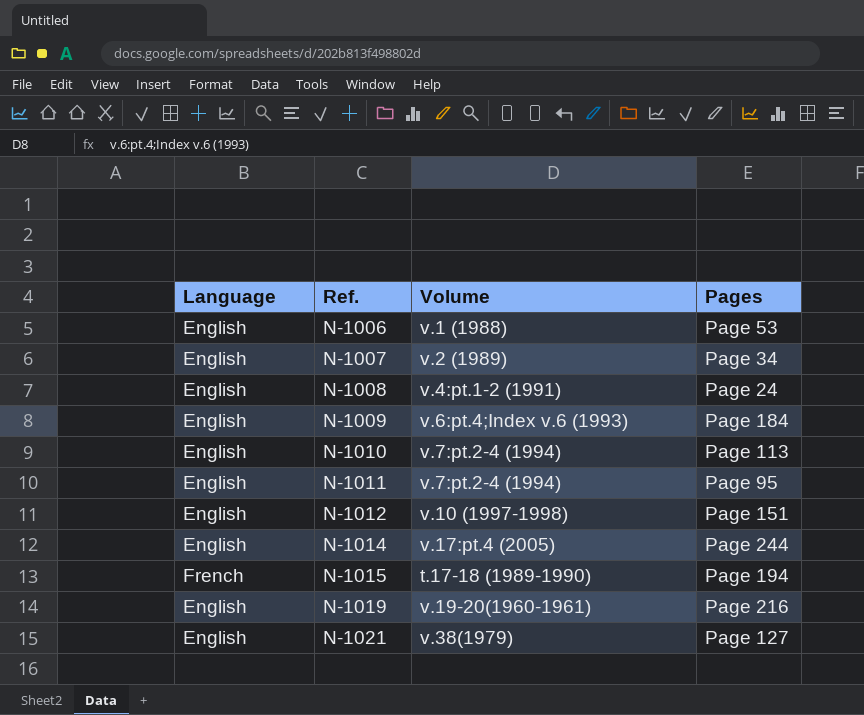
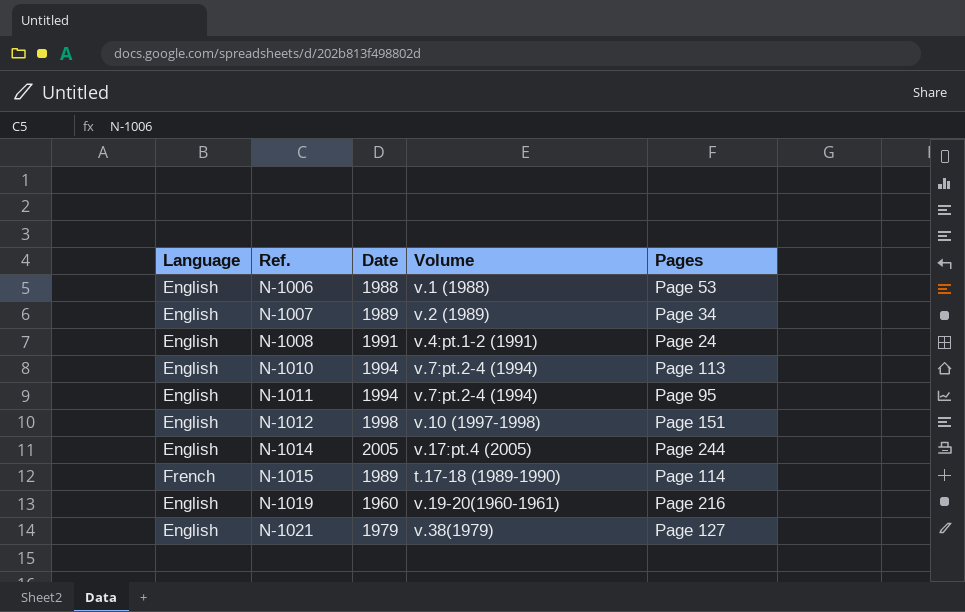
column Date | position: none -> 3
row N-1009: English | v.6:pt.4;Index v.6 (1993) | Page 184 -> none
N-1015 | Pages: Page 194 -> Page 114

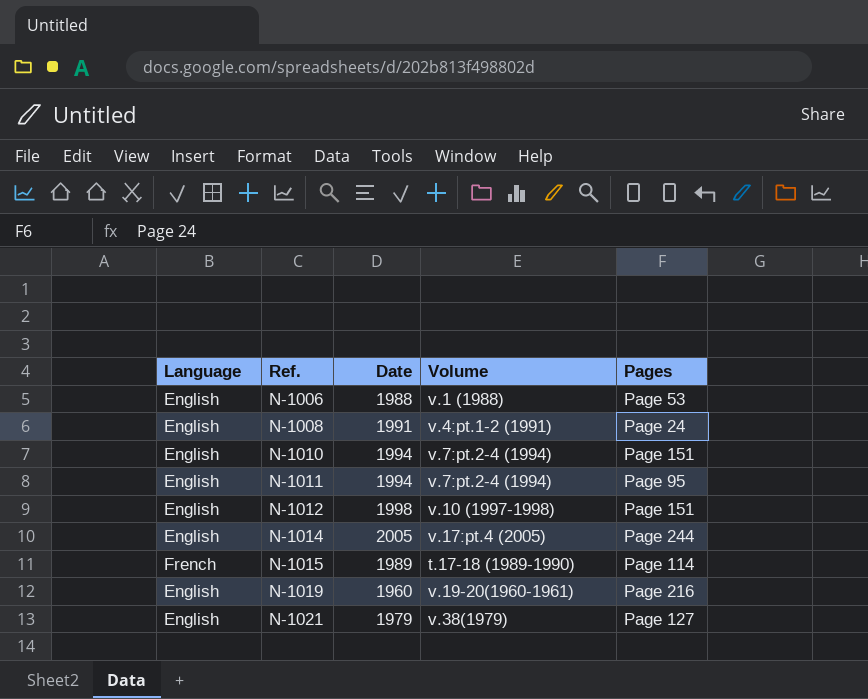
row N-1007: English | 1989 | v.2 (1989) | Page 34 -> none
N-1010 | Pages: Page 113 -> Page 151

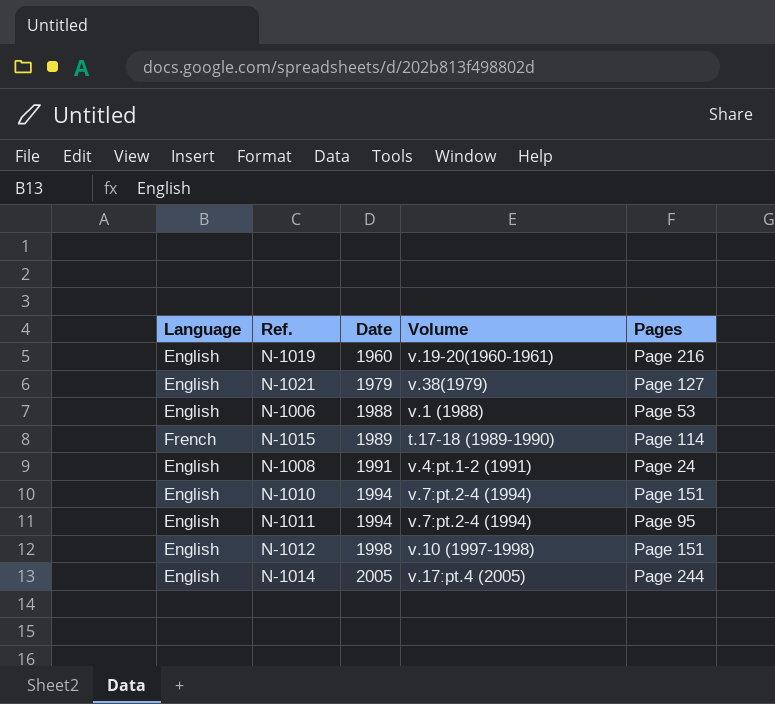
row order: Ref. ascending -> Date ascending

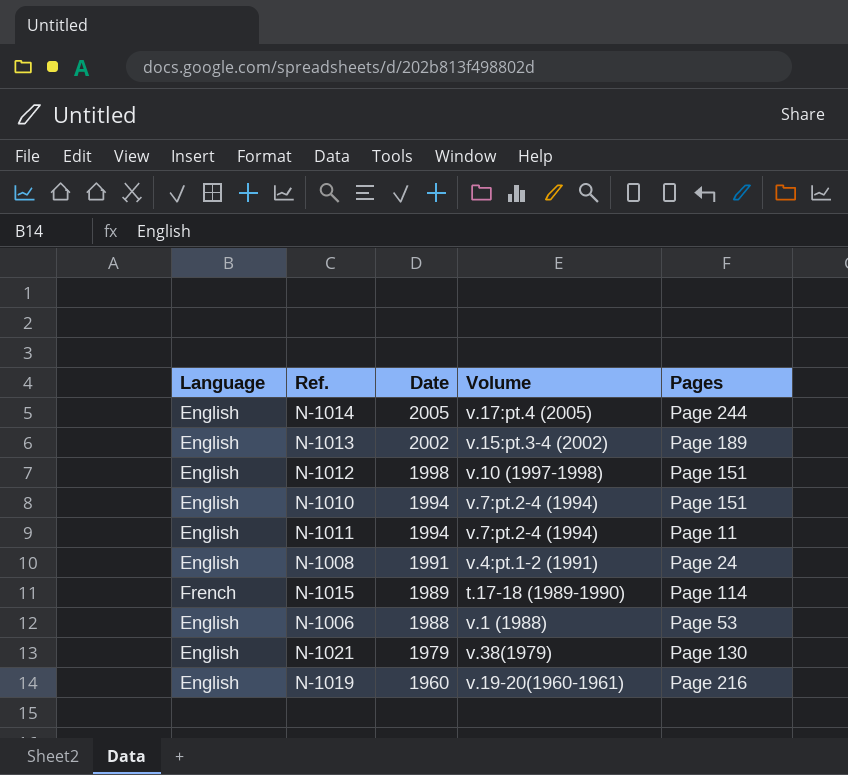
row order: Date ascending -> Date descending
row N-1013: none -> English | 2002 | v.15:pt.3-4 (2002) | Page 189
N-1011 | Pages: Page 95 -> Page 11
N-1021 | Pages: Page 127 -> Page 130

